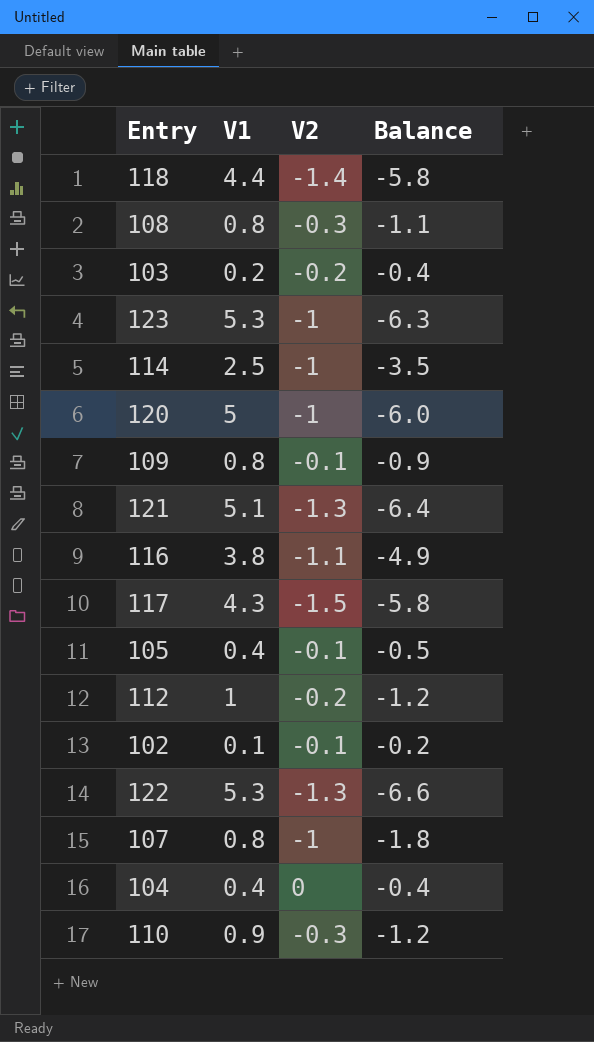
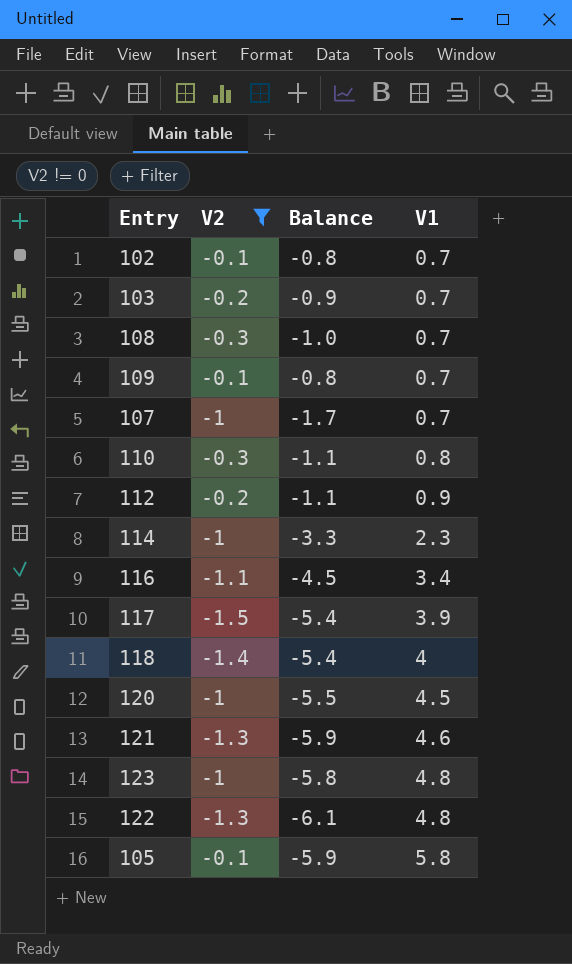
filter: none -> V2 != 0
row order: none -> V1 ascending
column V1 | position: 2 -> 4
102 | Balance: -0.2 -> -0.8
102 | V1: 0.1 -> 0.7
103 | Balance: -0.4 -> -0.9
103 | V1: 0.2 -> 0.7
108 | Balance: -1.1 -> -1.0
108 | V1: 0.8 -> 0.7
109 | Balance: -0.9 -> -0.8
109 | V1: 0.8 -> 0.7
107 | Balance: -1.8 -> -1.7
107 | V1: 0.8 -> 0.7
110 | Balance: -1.2 -> -1.1
110 | V1: 0.9 -> 0.8
112 | Balance: -1.2 -> -1.1
112 | V1: 1 -> 0.9
114 | Balance: -3.5 -> -3.3
114 | V1: 2.5 -> 2.3
116 | Balance: -4.9 -> -4.5
116 | V1: 3.8 -> 3.4
117 | Balance: -5.8 -> -5.4
117 | V1: 4.3 -> 3.9
118 | Balance: -5.8 -> -5.4
118 | V1: 4.4 -> 4
120 | Balance: -6.0 -> -5.5
120 | V1: 5 -> 4.5
121 | Balance: -6.4 -> -5.9
121 | V1: 5.1 -> 4.6
123 | Balance: -6.3 -> -5.8
123 | V1: 5.3 -> 4.8
122 | Balance: -6.6 -> -6.1
122 | V1: 5.3 -> 4.8
105 | Balance: -0.5 -> -5.9
105 | V1: 0.4 -> 5.8

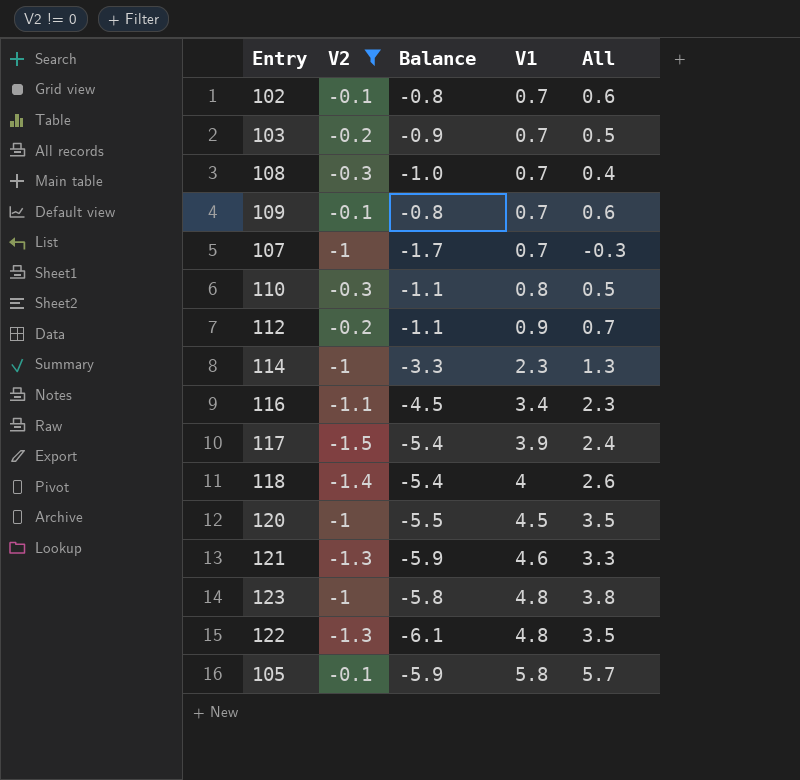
column All | formula: none -> [V2] + [V1]

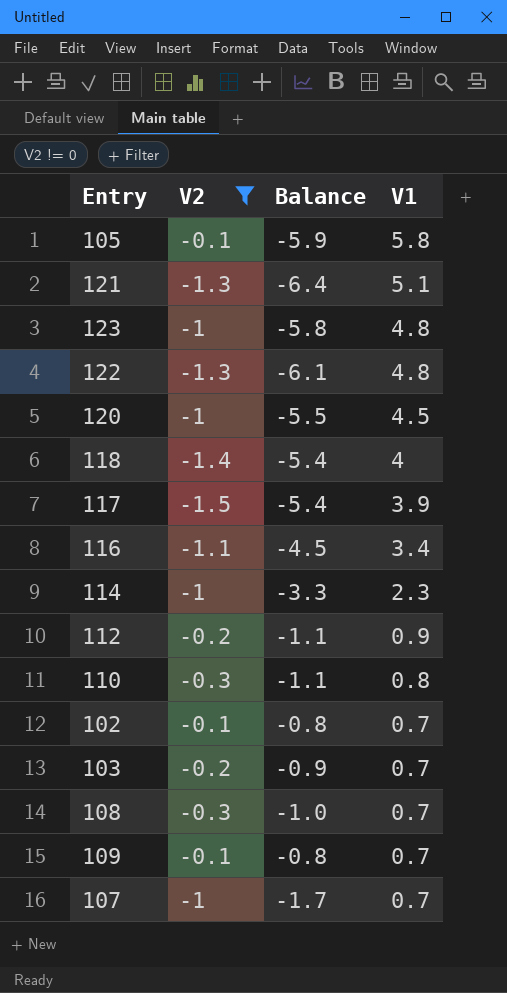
row order: V1 ascending -> V1 descending
column All | formula: [V2] + [V1] -> none
121 | Balance: -5.9 -> -6.4
121 | V1: 4.6 -> 5.1

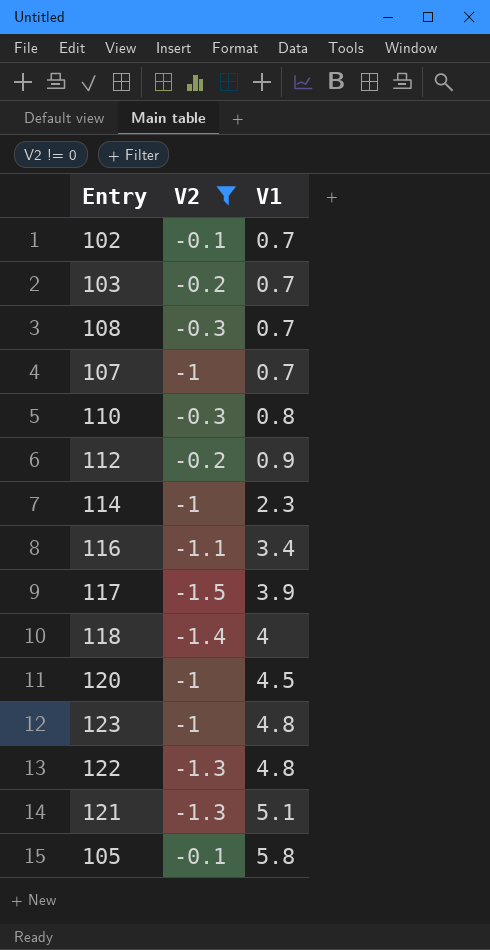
row order: V1 descending -> V1 ascending
column Balance | formula: [V2] - [V1] -> none
row 109: -0.1 | -0.8 | 0.7 -> none

